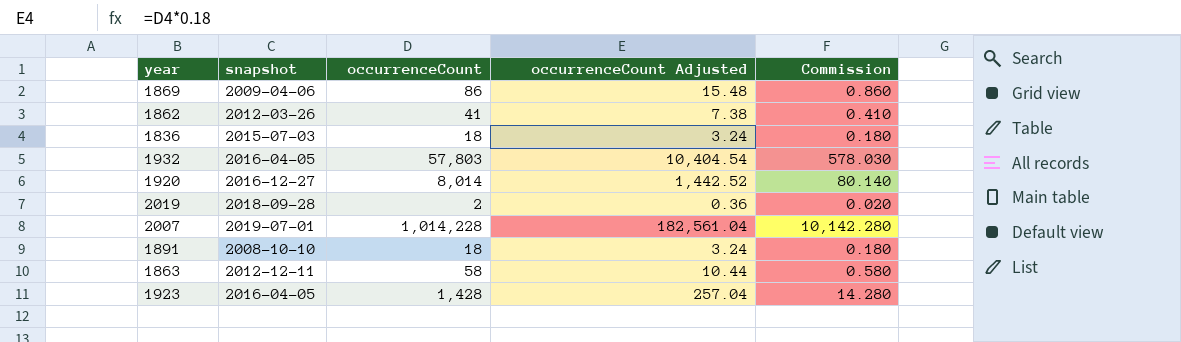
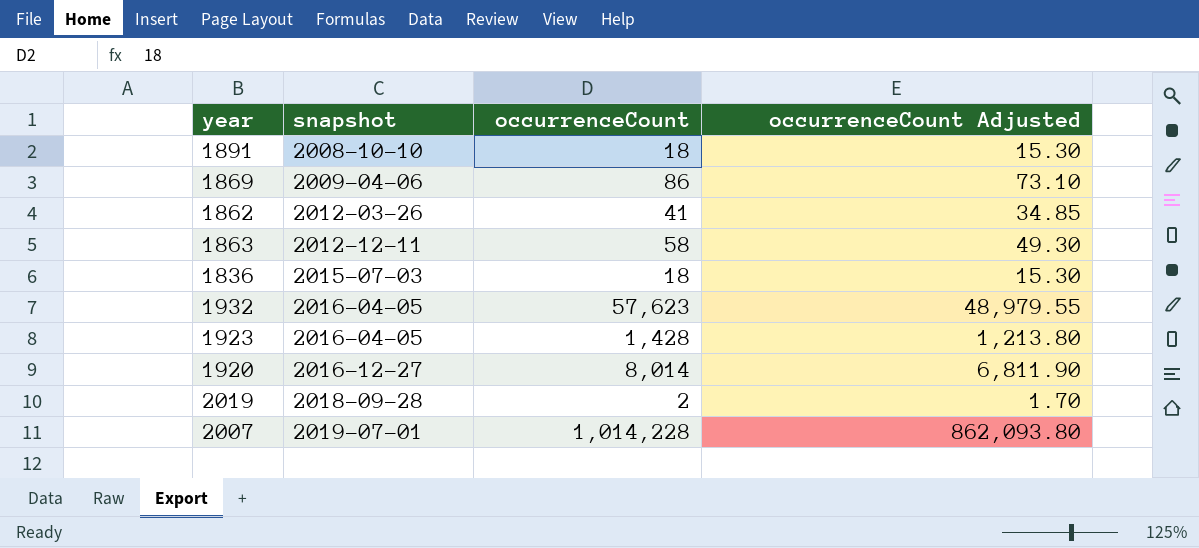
row order: none -> snapshot ascending
column Commission | formula: [occurrenceCount] * 0.01 -> none
column occurrenceCount Adjusted | formula: [occurrenceCount] * 0.18 -> [occurrenceCount] * 0.85
1932 | occurrenceCount: 57,803 -> 57,623

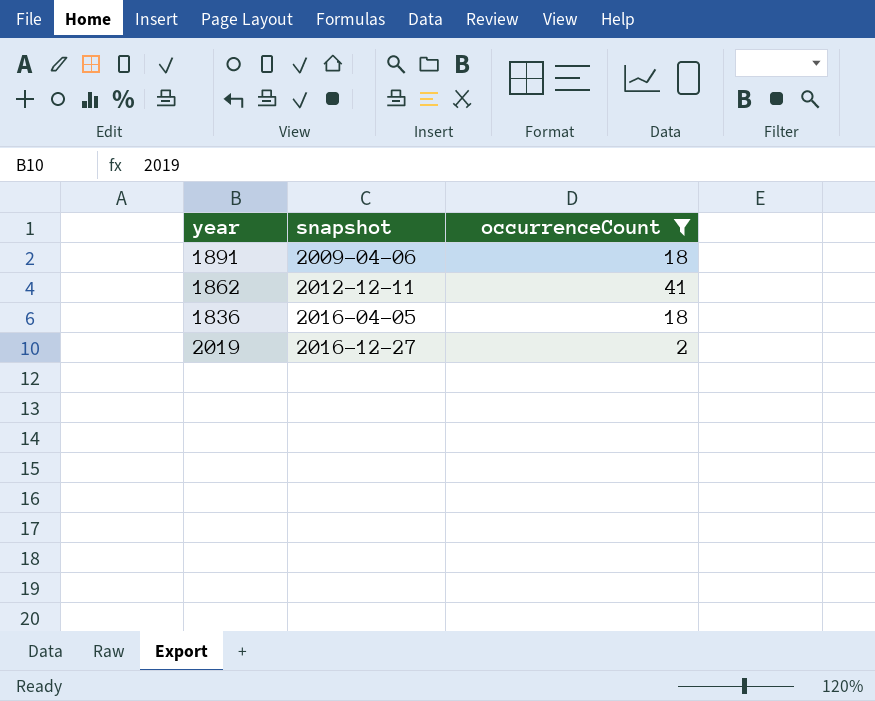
filter: none -> occurrenceCount <= 41
column occurrenceCount Adjusted | formula: [occurrenceCount] * 0.85 -> none
1891 | snapshot: 2008-10-10 -> 2009-04-06
1862 | snapshot: 2012-03-26 -> 2012-12-11
1836 | snapshot: 2015-07-03 -> 2016-04-05
2019 | snapshot: 2018-09-28 -> 2016-12-27

